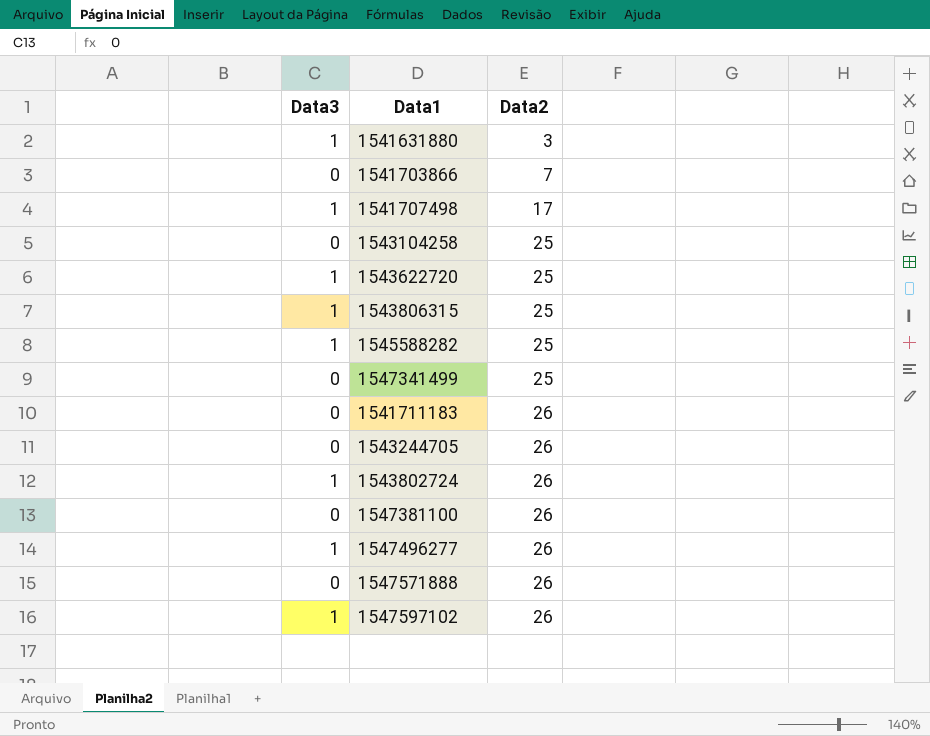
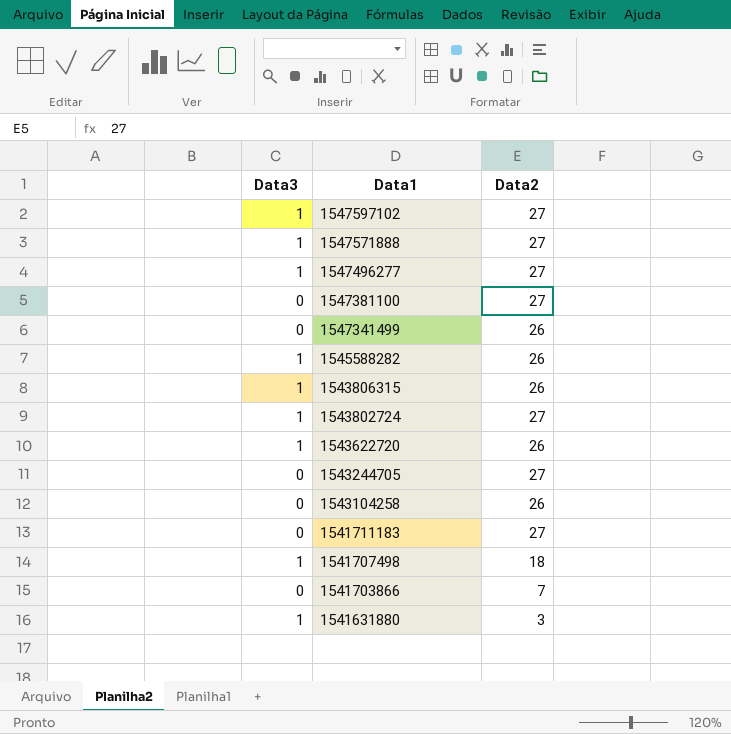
row order: Data2 ascending -> Data1 descending
1547597102 | Data2: 26 -> 27
1547571888 | Data3: 0 -> 1
1547571888 | Data2: 26 -> 27
1547496277 | Data2: 26 -> 27
1547381100 | Data2: 26 -> 27
1547341499 | Data2: 25 -> 26
1545588282 | Data2: 25 -> 26
1543806315 | Data2: 25 -> 26
1543802724 | Data2: 26 -> 27
1543622720 | Data2: 25 -> 26
1543244705 | Data2: 26 -> 27
1543104258 | Data2: 25 -> 26
1541711183 | Data2: 26 -> 27
1541707498 | Data2: 17 -> 18

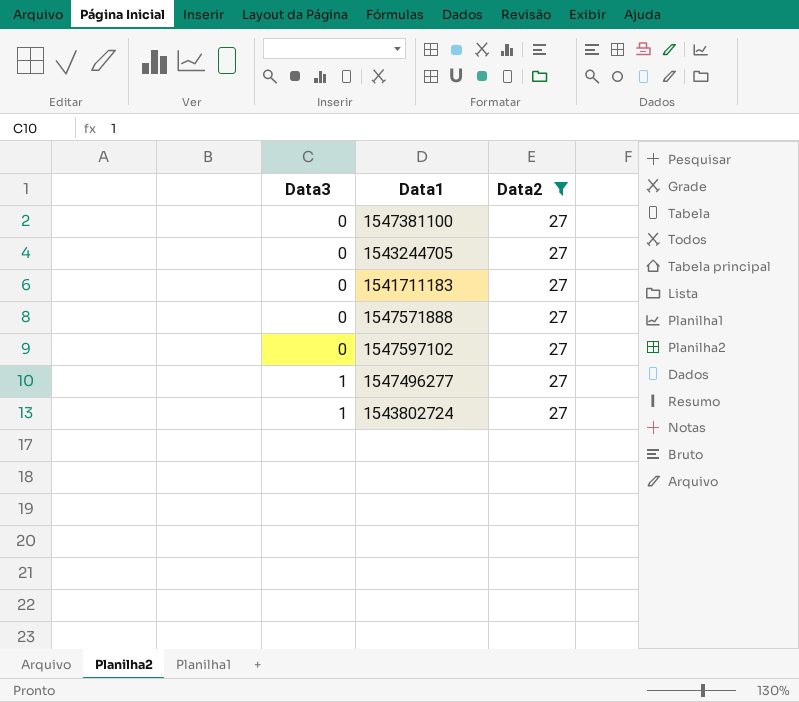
filter: none -> Data2 = 27
row order: Data1 descending -> Data3 ascending
1547571888 | Data3: 1 -> 0
1547597102 | Data3: 1 -> 0

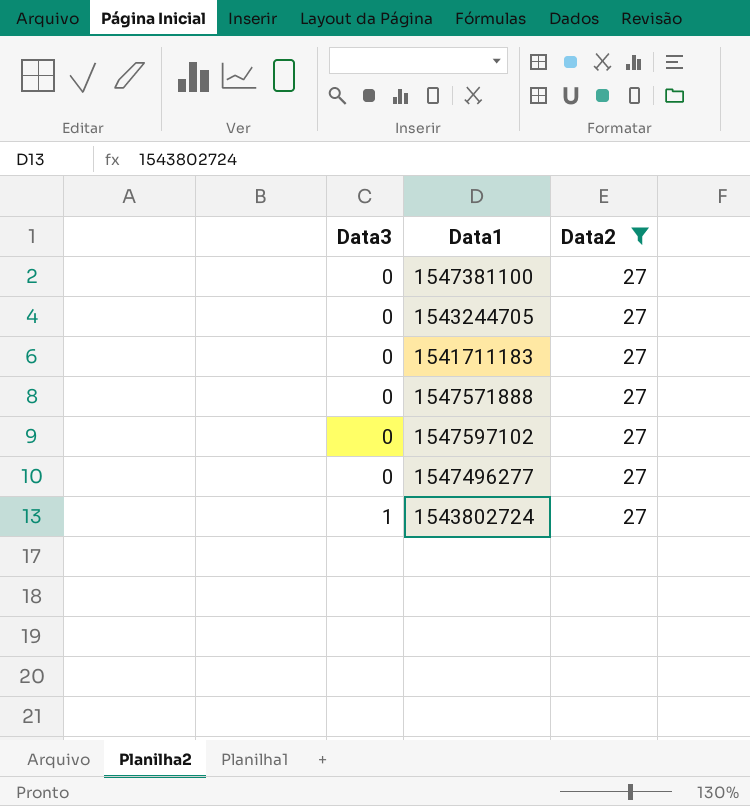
1547496277 | Data3: 1 -> 0

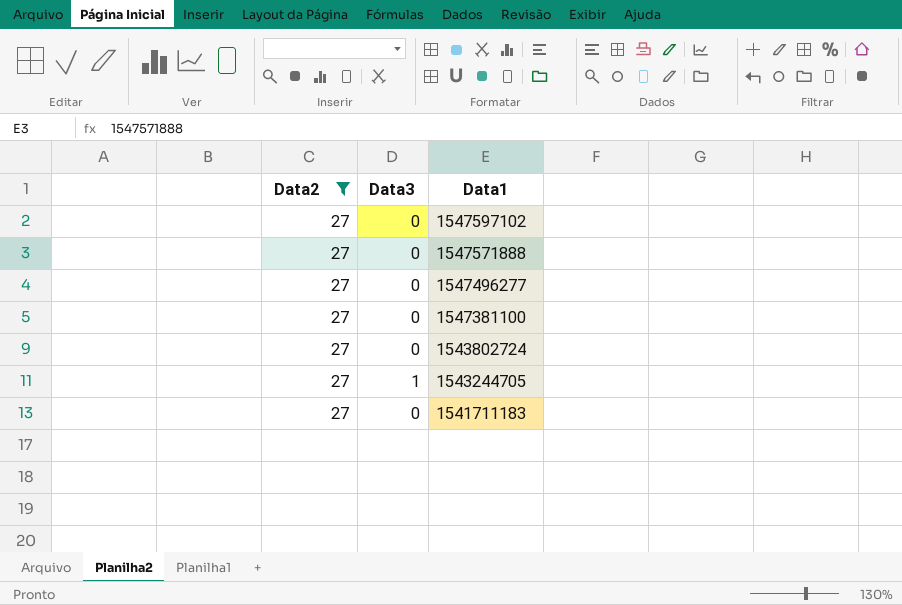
row order: Data3 ascending -> Data1 descending
column Data2 | position: 3 -> 1
1543802724 | Data3: 1 -> 0
1543244705 | Data3: 0 -> 1

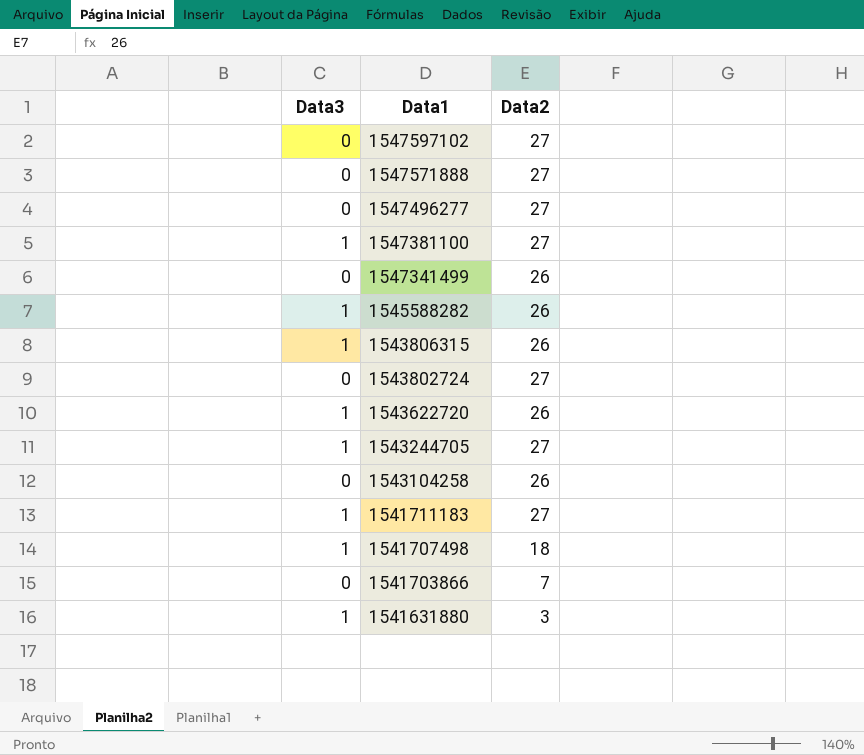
filter: Data2 = 27 -> none
column Data2 | position: 1 -> 3
1547381100 | Data3: 0 -> 1
1541711183 | Data3: 0 -> 1

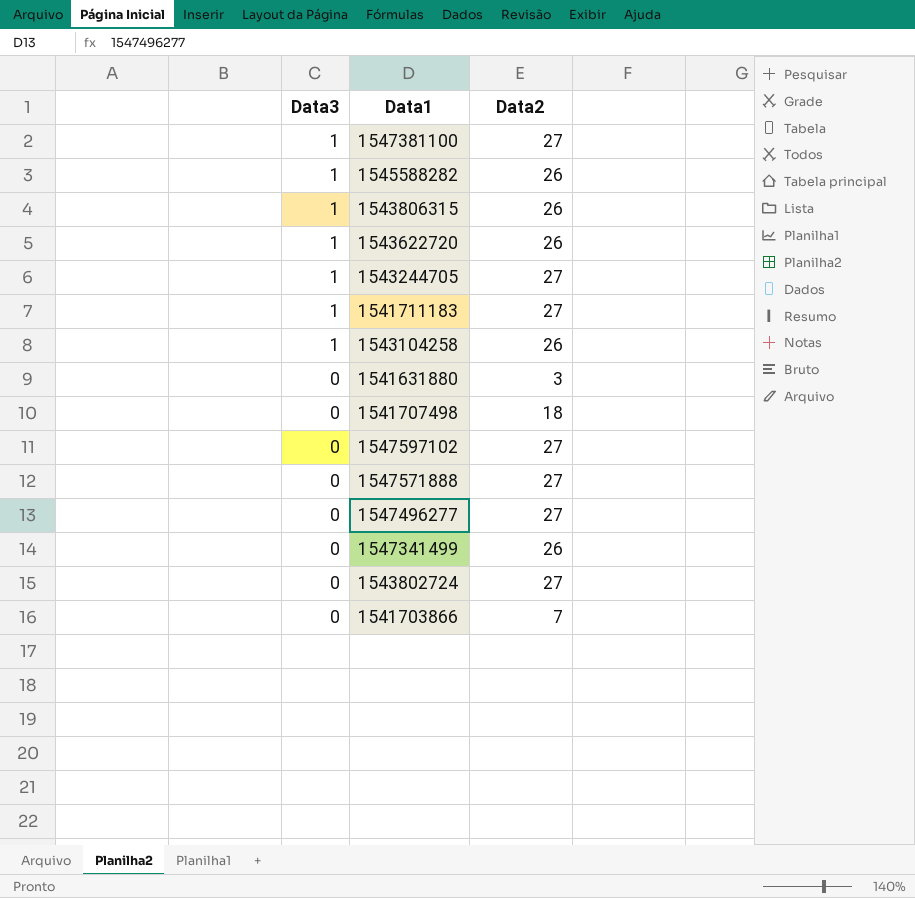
row order: Data1 descending -> Data3 descending
1543104258 | Data3: 0 -> 1
1541631880 | Data3: 1 -> 0
1541707498 | Data3: 1 -> 0

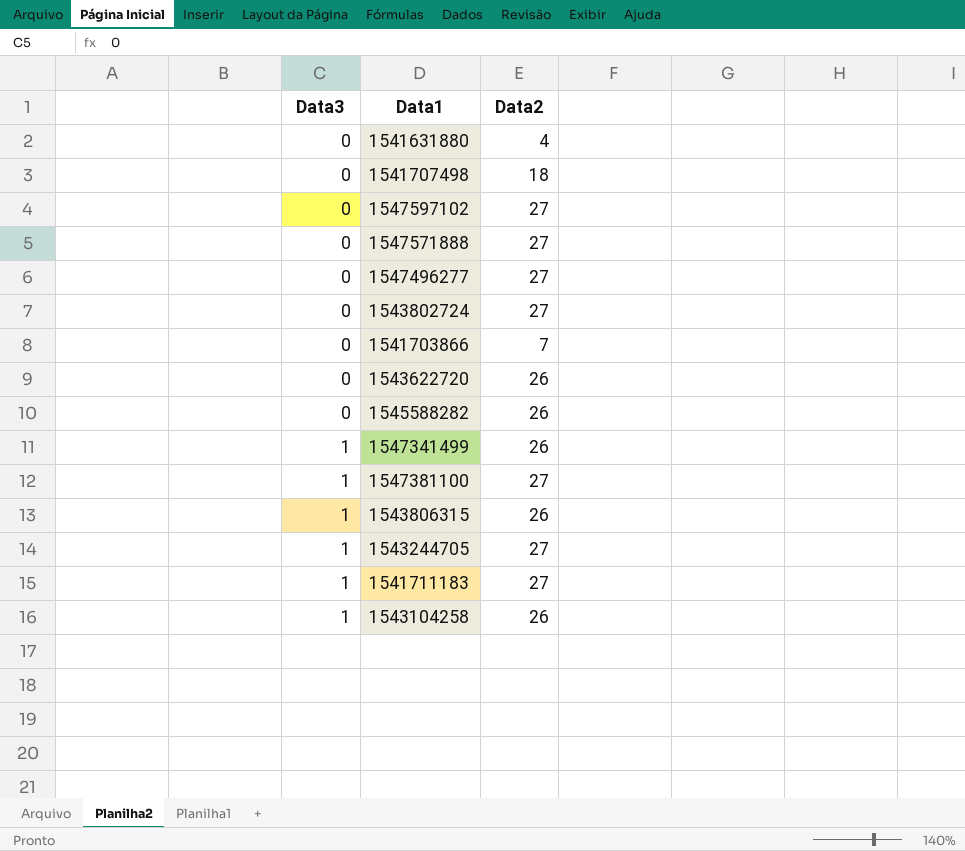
row order: Data3 descending -> Data3 ascending
1541631880 | Data2: 3 -> 4
1543622720 | Data3: 1 -> 0
1545588282 | Data3: 1 -> 0
1547341499 | Data3: 0 -> 1

